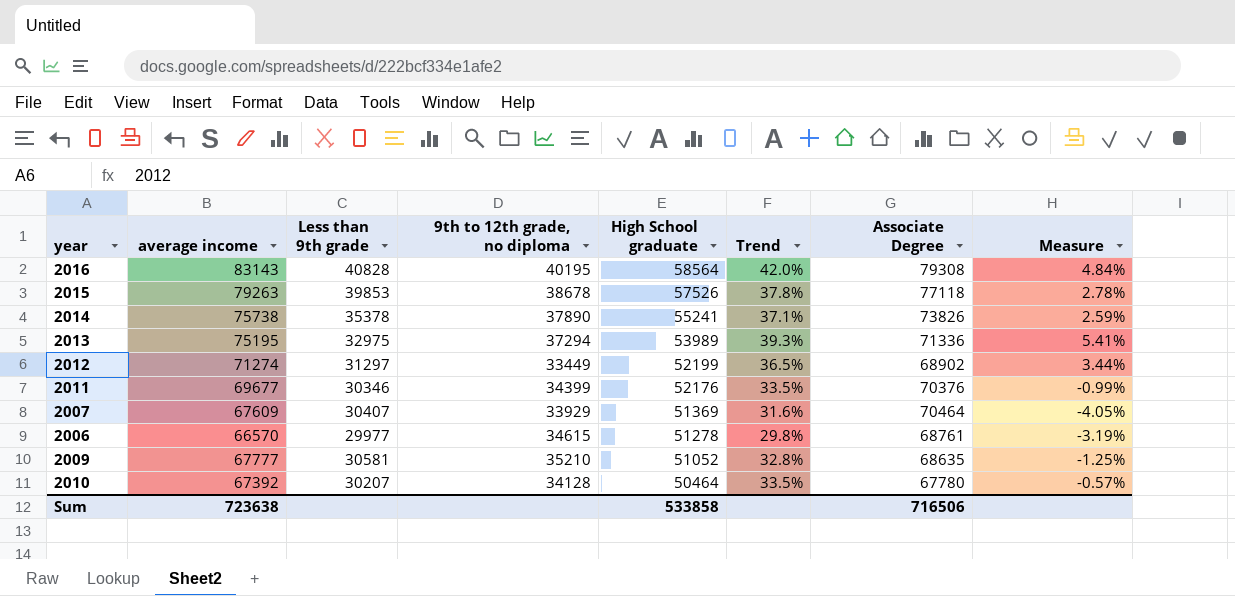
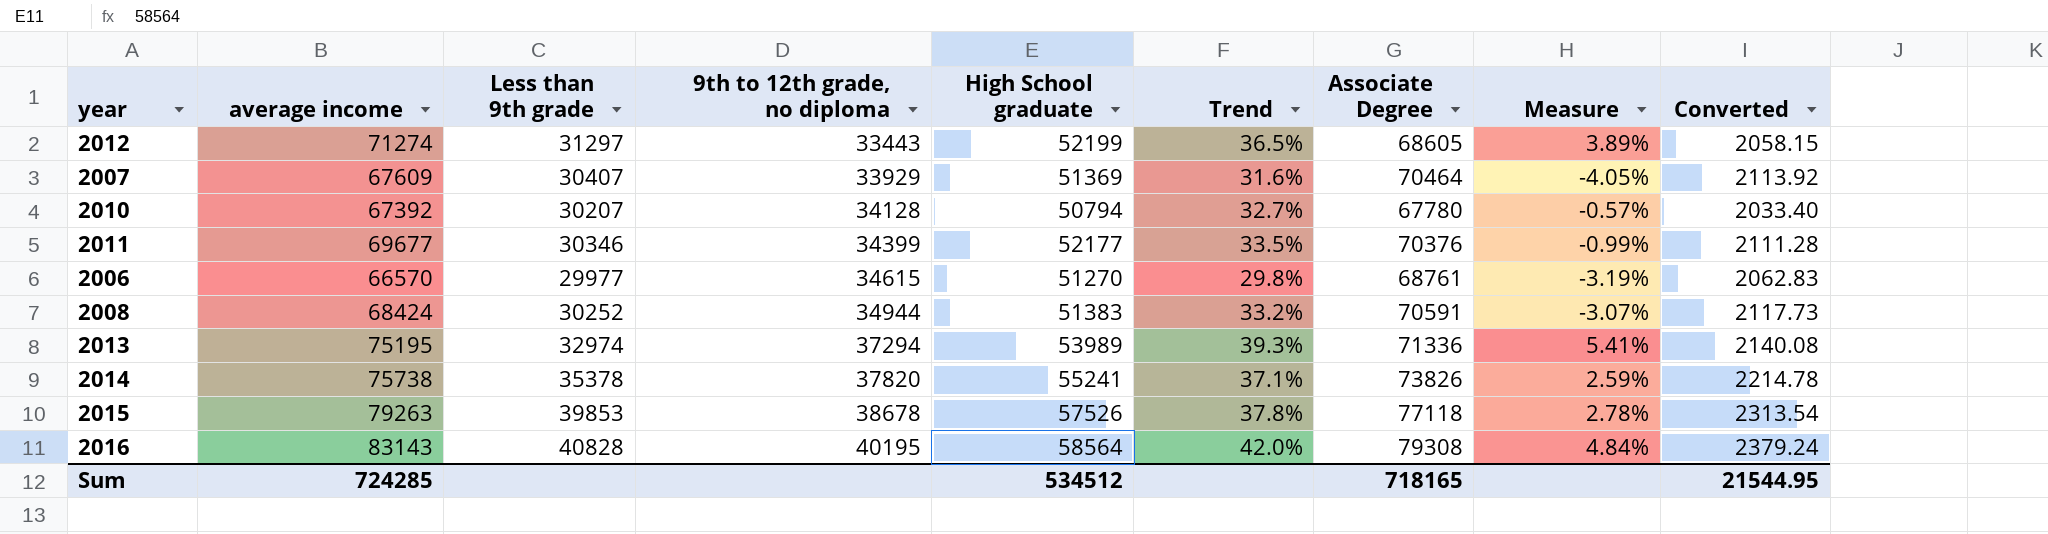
row order: High School graduate descending -> 9th to 12th grade, no diploma ascending
column Converted | formula: none -> [Associate Degree] * 0.03
row 2009: 67777 | 30581 | 35210 | 51052 | 32.8% | 68635 | -1.25% -> none
2012 | 9th to 12th grade, no diploma: 33449 -> 33443
2012 | Associate Degree: 68902 -> 68605
2012 | Measure: 3.44% -> 3.89%
2010 | High School graduate: 50464 -> 50794
2010 | Trend: 33.5% -> 32.7%
2011 | High School graduate: 52176 -> 52177
2006 | High School graduate: 51278 -> 51270
row 2008: none -> 68424 | 30252 | 34944 | 51383 | 33.2% | 70591 | -3.07% | 2117.73
2013 | Less than 9th grade: 32975 -> 32974
2014 | 9th to 12th grade, no diploma: 37890 -> 37820
Sum | average income: 723638 -> 724285
Sum | High School graduate: 533858 -> 534512
Sum | Associate Degree: 716506 -> 718165

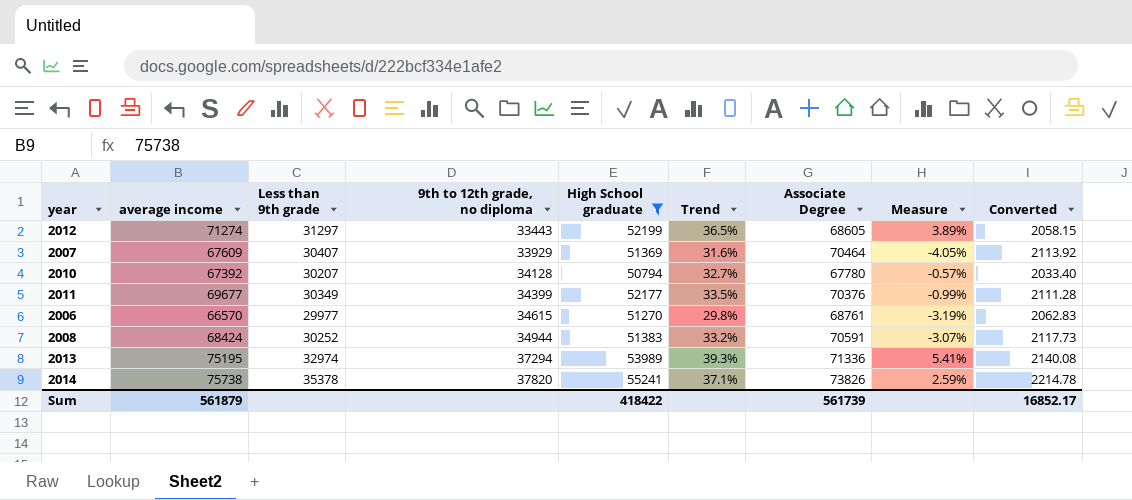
filter: none -> High School graduate <= 55241
2011 | Less than 9th grade: 30346 -> 30349
Sum | average income: 724285 -> 561879
Sum | High School graduate: 534512 -> 418422
Sum | Associate Degree: 718165 -> 561739
Sum | Converted: 21544.95 -> 16852.17

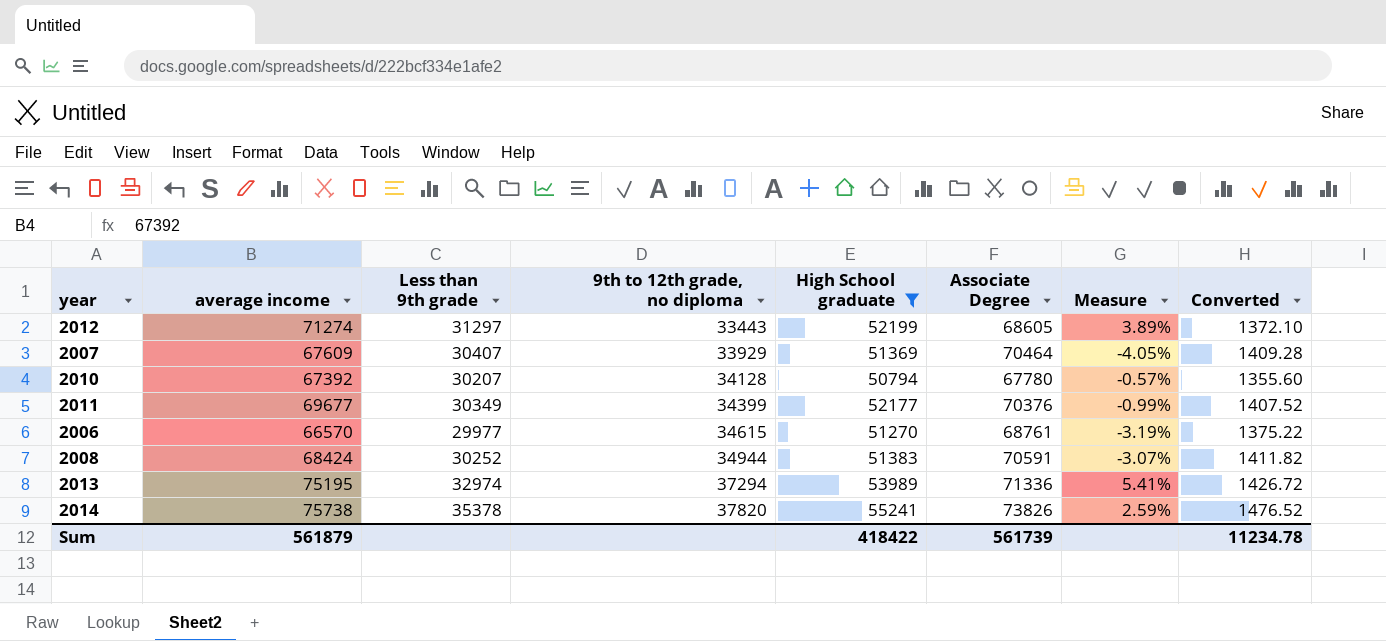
column Trend | formula: ([average income] - [High School graduate]) / [High School graduate] -> none
column Converted | formula: [Associate Degree] * 0.03 -> [Associate Degree] * 0.02
Sum | Converted: 16852.17 -> 11234.78

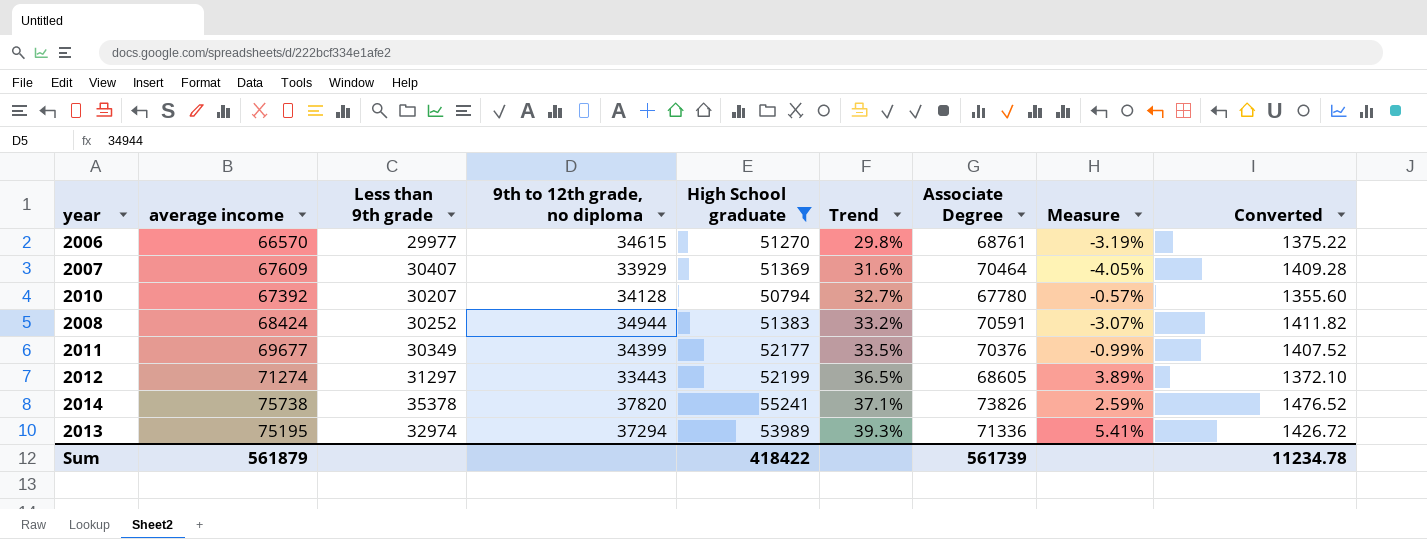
row order: 9th to 12th grade, no diploma ascending -> Trend ascending
column Trend | formula: none -> ([average income] - [High School graduate]) / [High School graduate]

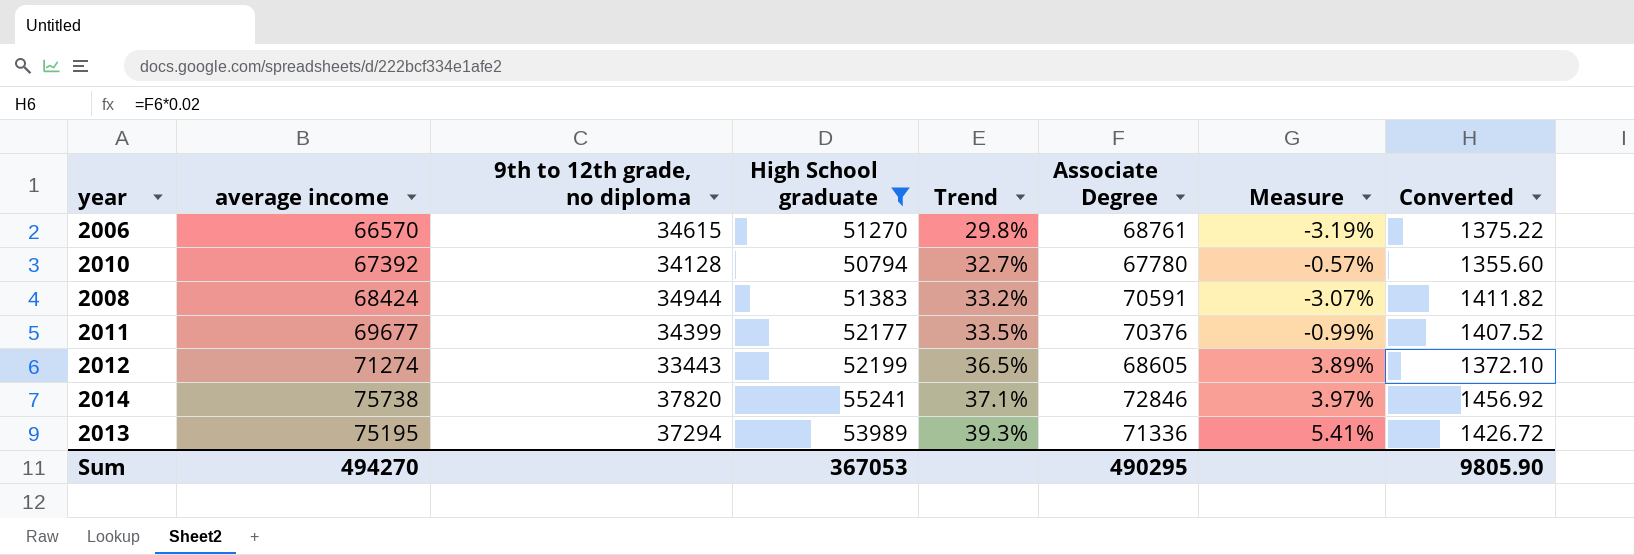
column Less than 9th grade | position: 3 -> none
row 2007: 67609 | 30407 | 33929 | 51369 | 31.6% | 70464 | -4.05% | 1409.28 -> none
2014 | Associate Degree: 73826 -> 72846
2014 | Measure: 2.59% -> 3.97%
2014 | Converted: 1476.52 -> 1456.92
Sum | average income: 561879 -> 494270
Sum | High School graduate: 418422 -> 367053
Sum | Associate Degree: 561739 -> 490295
Sum | Converted: 11234.78 -> 9805.90

